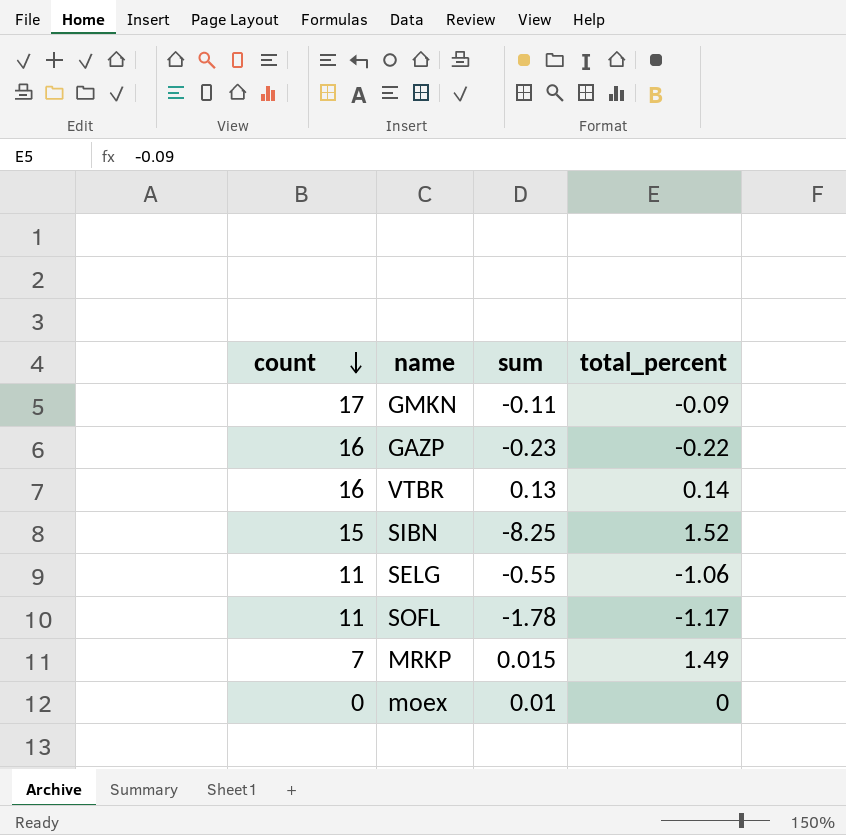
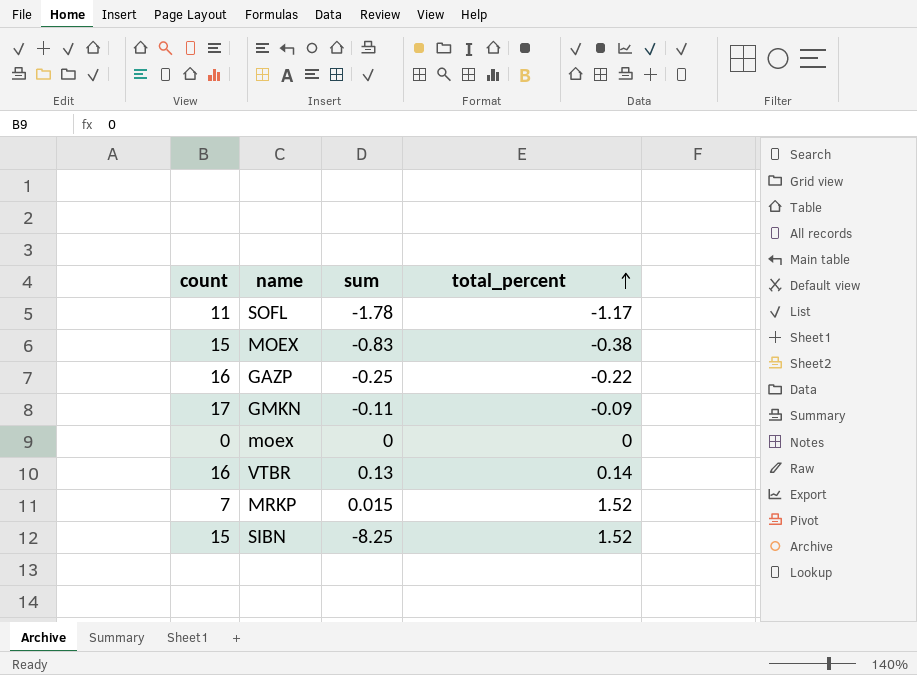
row order: count descending -> total_percent ascending
row SELG: 11 | -0.55 | -1.06 -> none
row MOEX: none -> 15 | -0.83 | -0.38
GAZP | sum: -0.23 -> -0.25
moex | sum: 0.01 -> 0
MRKP | total_percent: 1.49 -> 1.52

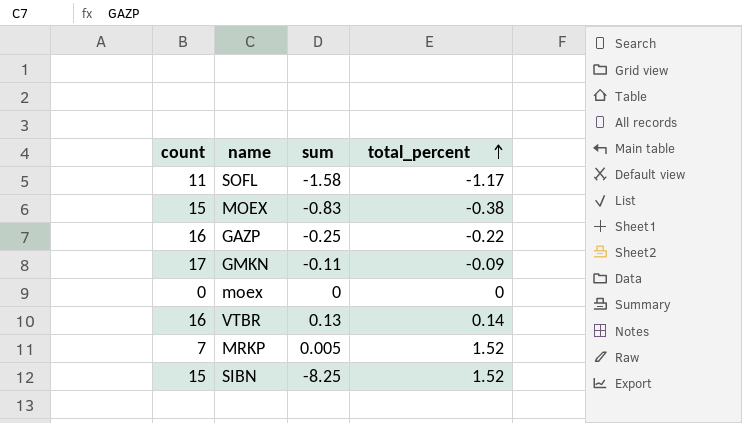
SOFL | sum: -1.78 -> -1.58
MRKP | sum: 0.015 -> 0.005

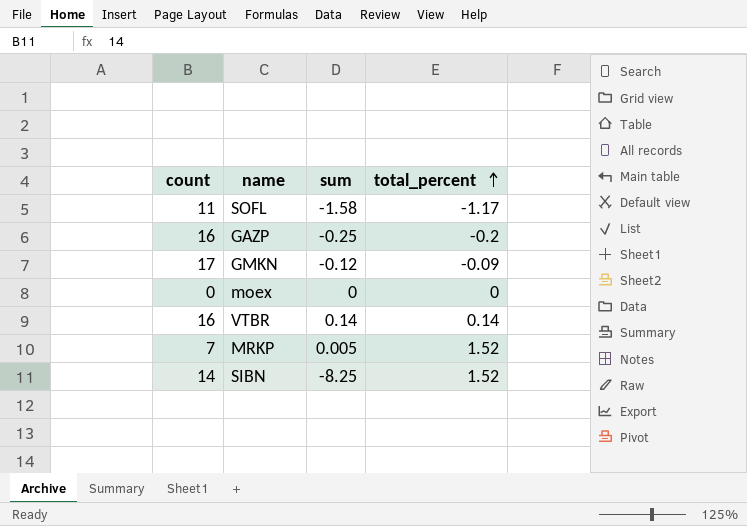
row MOEX: 15 | -0.83 | -0.38 -> none
GAZP | total_percent: -0.22 -> -0.2
GMKN | sum: -0.11 -> -0.12
VTBR | sum: 0.13 -> 0.14
SIBN | count: 15 -> 14

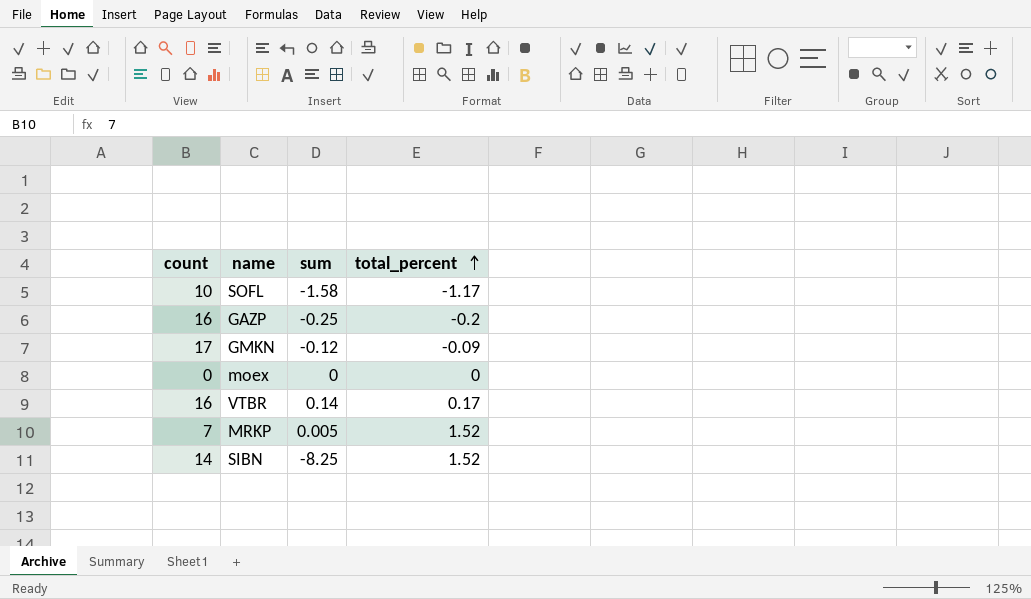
SOFL | count: 11 -> 10
VTBR | total_percent: 0.14 -> 0.17

